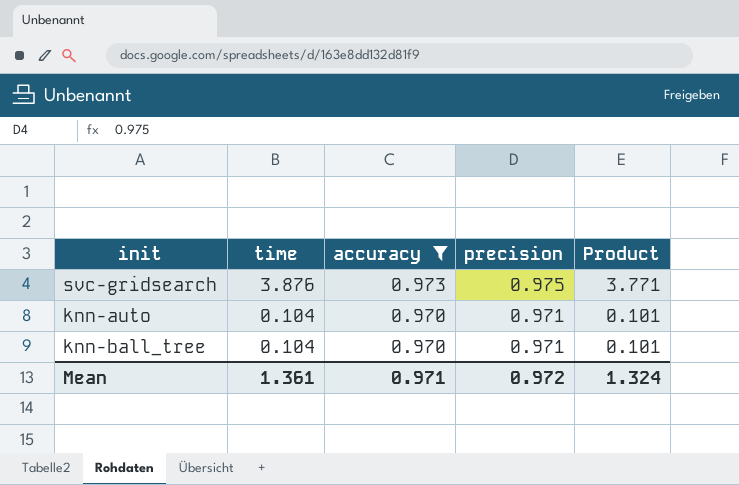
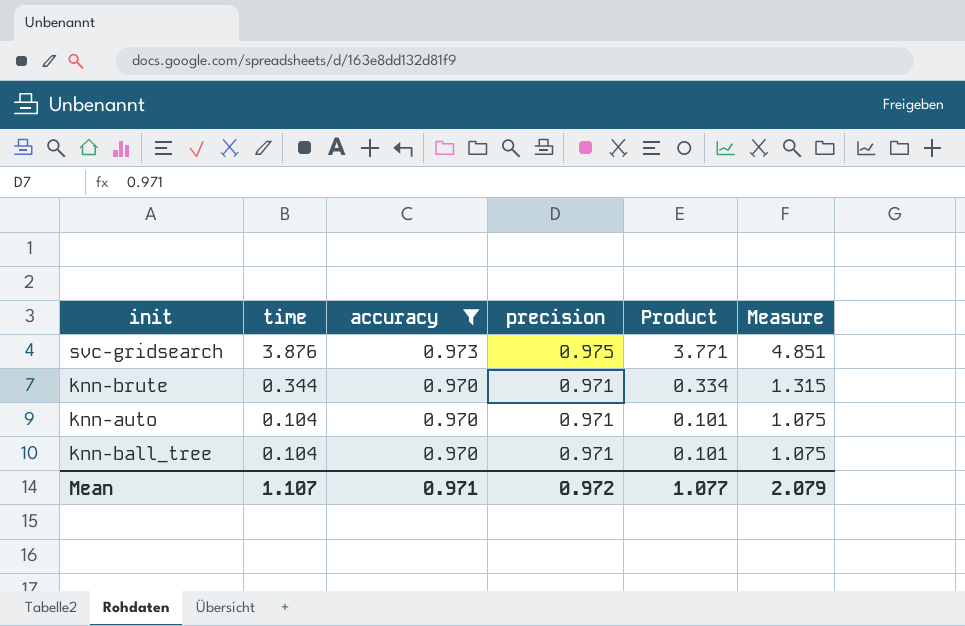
column Measure | formula: none -> [time] + [precision]
row knn-brute: none -> 0.344 | 0.970 | 0.971 | 0.334 | 1.315
Mean | time: 1.361 -> 1.107
Mean | Product: 1.324 -> 1.077

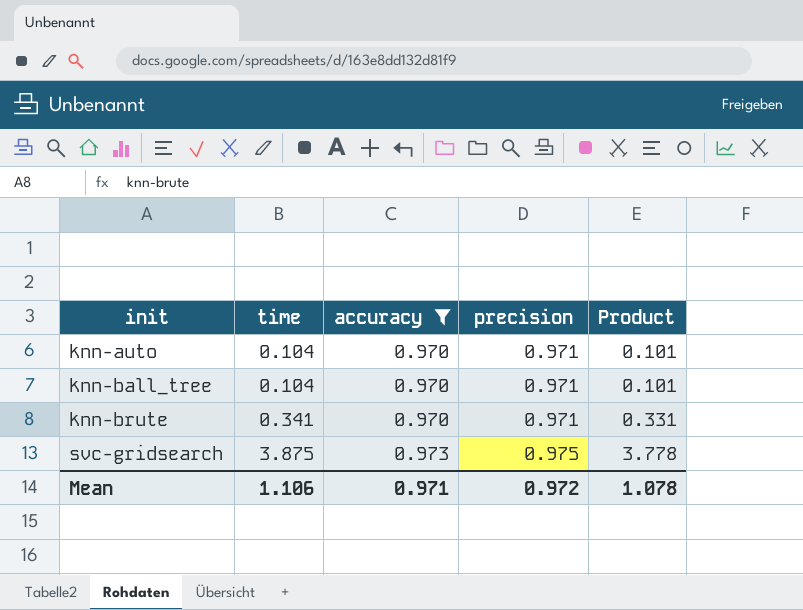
row order: time descending -> init ascending
column Measure | formula: [time] + [precision] -> none
column Product | formula: [time] * [accuracy] -> [time] * [precision]
knn-brute | time: 0.344 -> 0.341
svc-gridsearch | time: 3.876 -> 3.875
Mean | time: 1.107 -> 1.106
Mean | Product: 1.077 -> 1.078

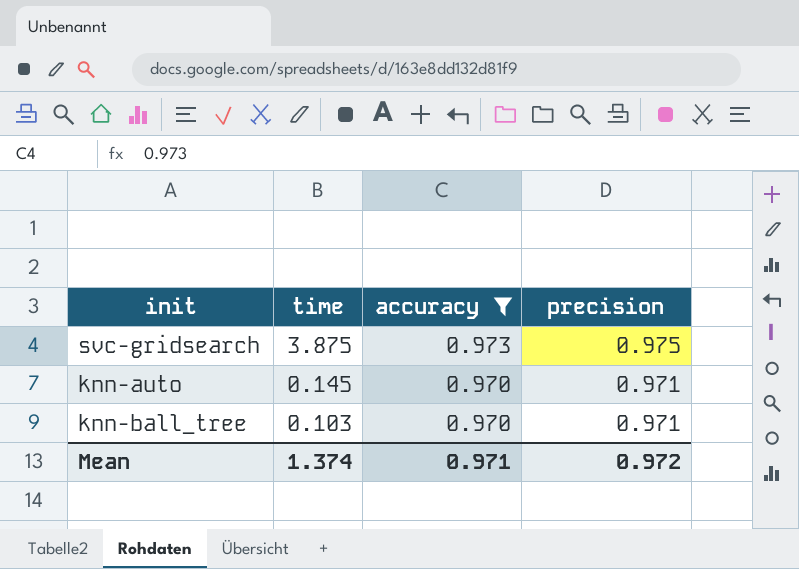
row order: init ascending -> time descending
column Product | formula: [time] * [precision] -> none
row knn-brute: 0.341 | 0.970 | 0.971 | 0.331 -> none
knn-auto | time: 0.104 -> 0.145
knn-ball_tree | time: 0.104 -> 0.103
Mean | time: 1.106 -> 1.374

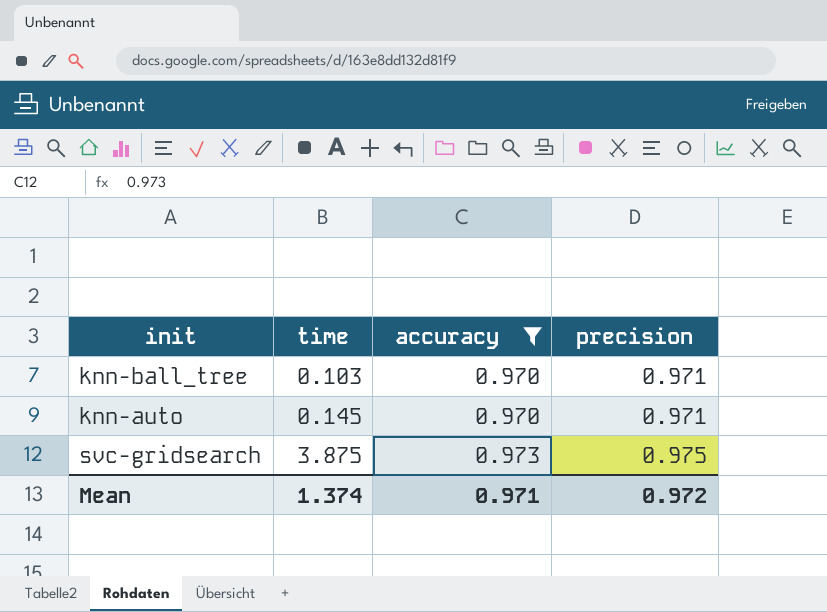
row order: time descending -> time ascending

